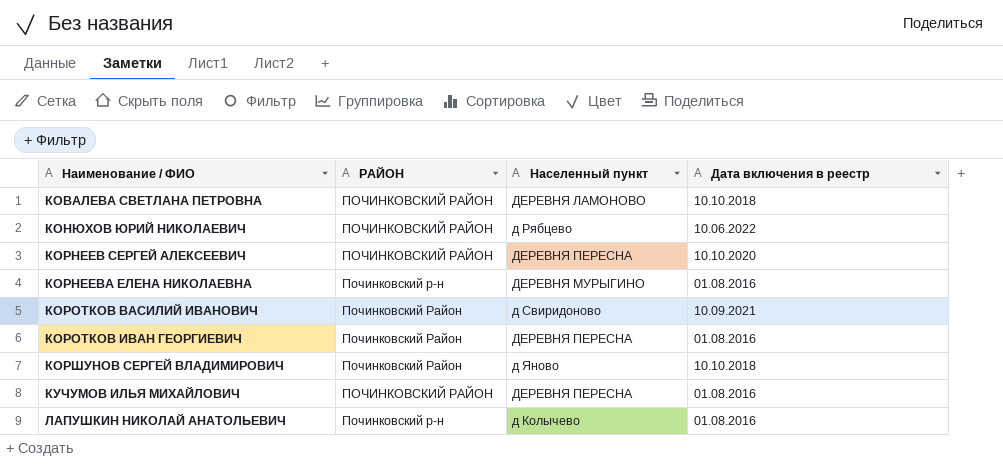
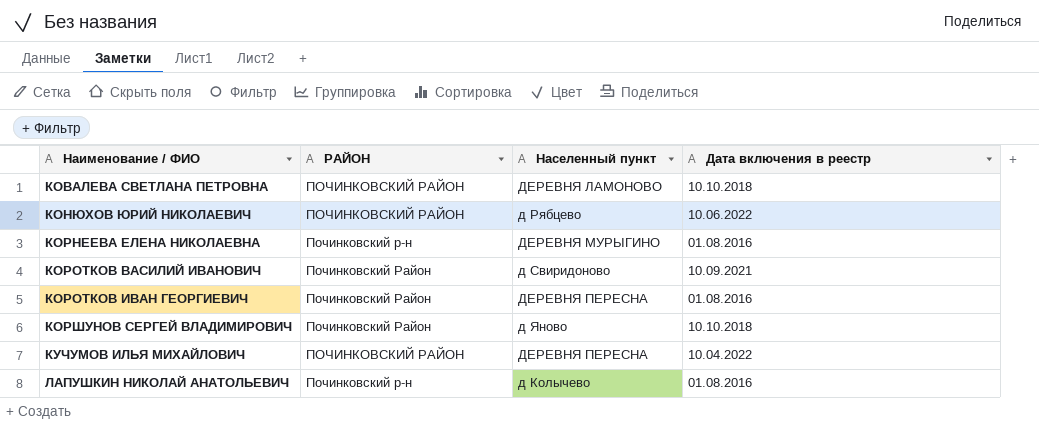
row КОРНЕЕВ СЕРГЕЙ АЛЕКСЕЕВИЧ: ПОЧИНКОВСКИЙ РАЙОН | ДЕРЕВНЯ ПЕРЕСНА | 10.10.2020 -> none
КУЧУМОВ ИЛЬЯ МИХАЙЛОВИЧ | Дата включения в реестр: 01.08.2016 -> 10.04.2022

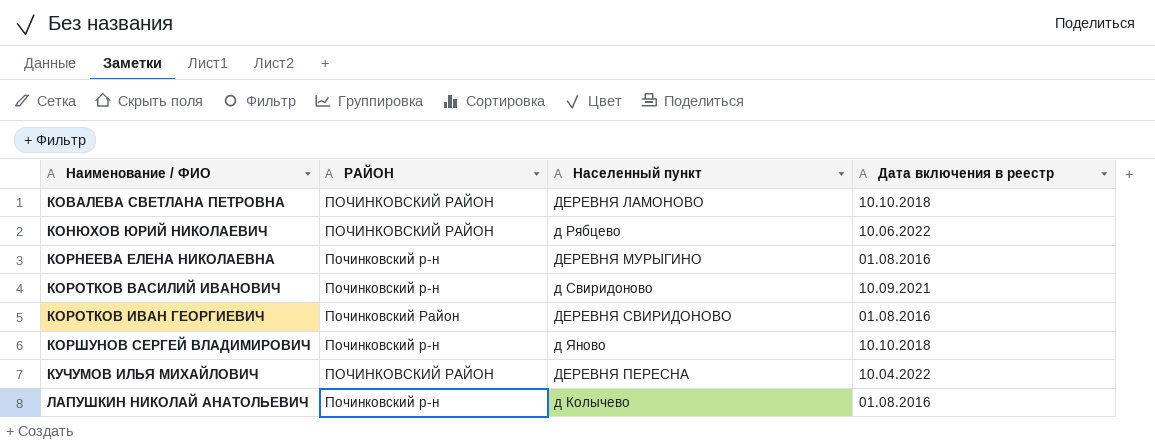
КОРОТКОВ ВАСИЛИЙ ИВАНОВИЧ | РАЙОН: Починковский Район -> Починковский р-н
КОРОТКОВ ИВАН ГЕОРГИЕВИЧ | Населенный пункт: ДЕРЕВНЯ ПЕРЕСНА -> ДЕРЕВНЯ СВИРИДОНОВО
КОРШУНОВ СЕРГЕЙ ВЛАДИМИРОВИЧ | РАЙОН: Починковский Район -> Починковский р-н

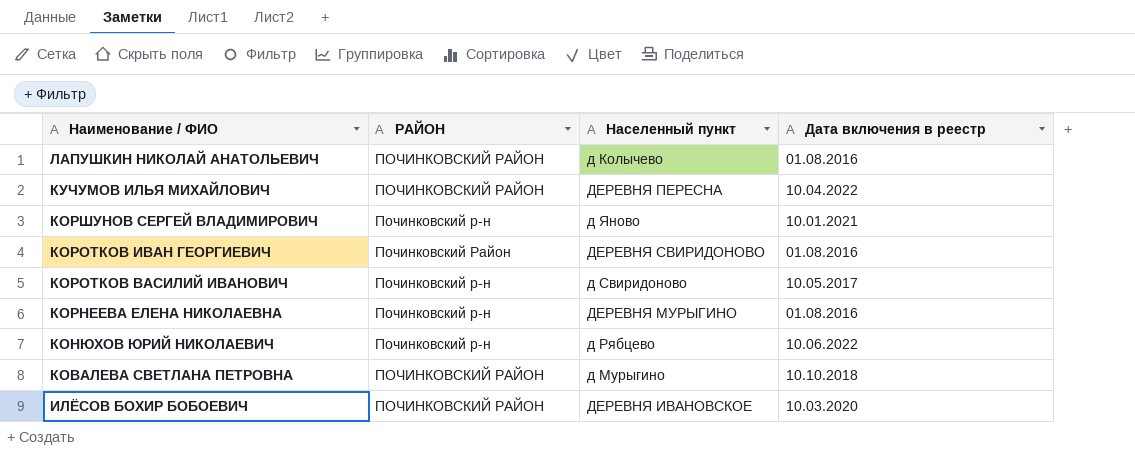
row order: Наименование / ФИО ascending -> Наименование / ФИО descending
ЛАПУШКИН НИКОЛАЙ АНАТОЛЬЕВИЧ | РАЙОН: Починковский р-н -> ПОЧИНКОВСКИЙ РАЙОН
КОРШУНОВ СЕРГЕЙ ВЛАДИМИРОВИЧ | Дата включения в реестр: 10.10.2018 -> 10.01.2021
КОРОТКОВ ВАСИЛИЙ ИВАНОВИЧ | Дата включения в реестр: 10.09.2021 -> 10.05.2017
КОНЮХОВ ЮРИЙ НИКОЛАЕВИЧ | РАЙОН: ПОЧИНКОВСКИЙ РАЙОН -> Починковский р-н
КОВАЛЕВА СВЕТЛАНА ПЕТРОВНА | Населенный пункт: ДЕРЕВНЯ ЛАМОНОВО -> д Мурыгино
row ИЛЁСОВ БОХИР БОБОЕВИЧ: none -> ПОЧИНКОВСКИЙ РАЙОН | ДЕРЕВНЯ ИВАНОВСКОЕ | 10.03.2020

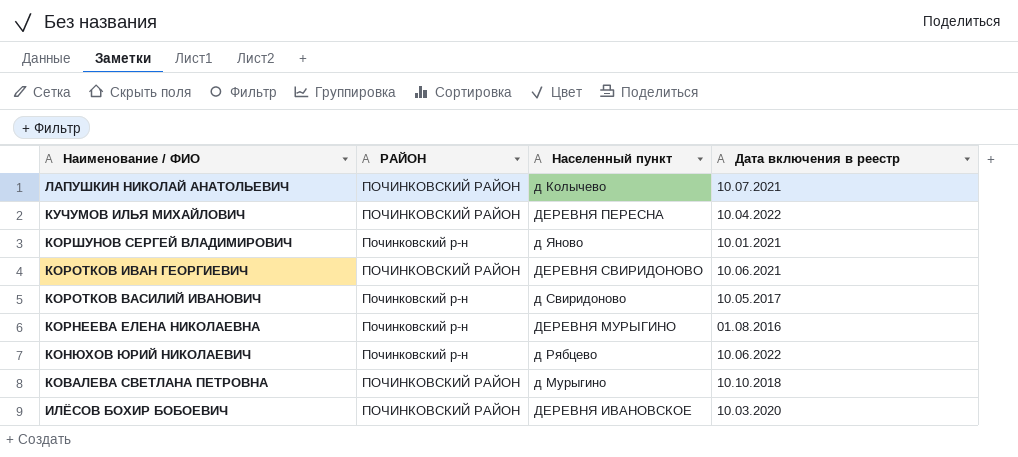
ЛАПУШКИН НИКОЛАЙ АНАТОЛЬЕВИЧ | Дата включения в реестр: 01.08.2016 -> 10.07.2021
КОРОТКОВ ИВАН ГЕОРГИЕВИЧ | РАЙОН: Починковский Район -> ПОЧИНКОВСКИЙ РАЙОН
КОРОТКОВ ИВАН ГЕОРГИЕВИЧ | Дата включения в реестр: 01.08.2016 -> 10.06.2021

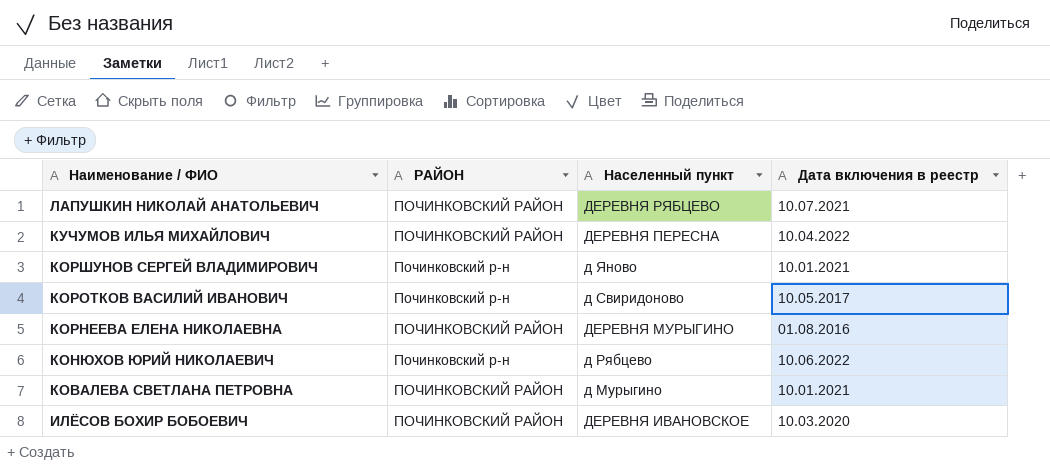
row КОРОТКОВ ИВАН ГЕОРГИЕВИЧ: ПОЧИНКОВСКИЙ РАЙОН | ДЕРЕВНЯ СВИРИДОНОВО | 10.06.2021 -> none
ЛАПУШКИН НИКОЛАЙ АНАТОЛЬЕВИЧ | Населенный пункт: д Колычево -> ДЕРЕВНЯ РЯБЦЕВО
КОРНЕЕВА ЕЛЕНА НИКОЛАЕВНА | РАЙОН: Починковский р-н -> ПОЧИНКОВСКИЙ РАЙОН
КОВАЛЕВА СВЕТЛАНА ПЕТРОВНА | Дата включения в реестр: 10.10.2018 -> 10.01.2021

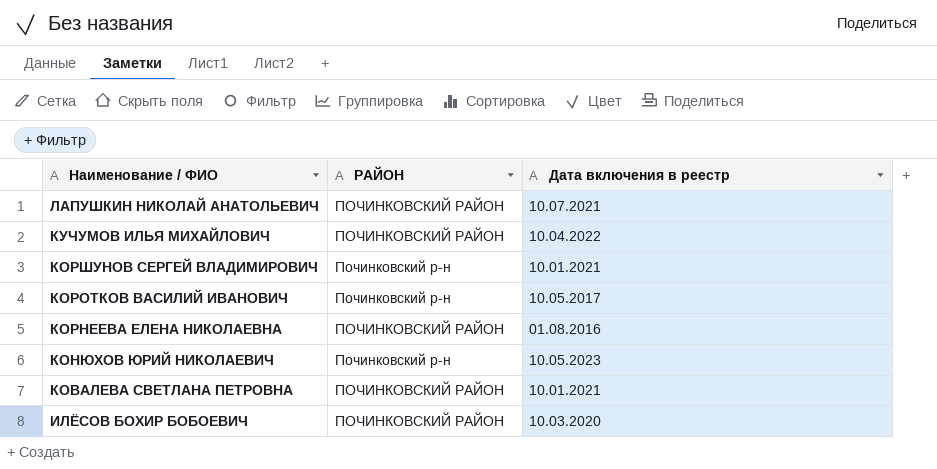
column Населенный пункт | position: 3 -> none
КОНЮХОВ ЮРИЙ НИКОЛАЕВИЧ | Дата включения в реестр: 10.06.2022 -> 10.05.2023

